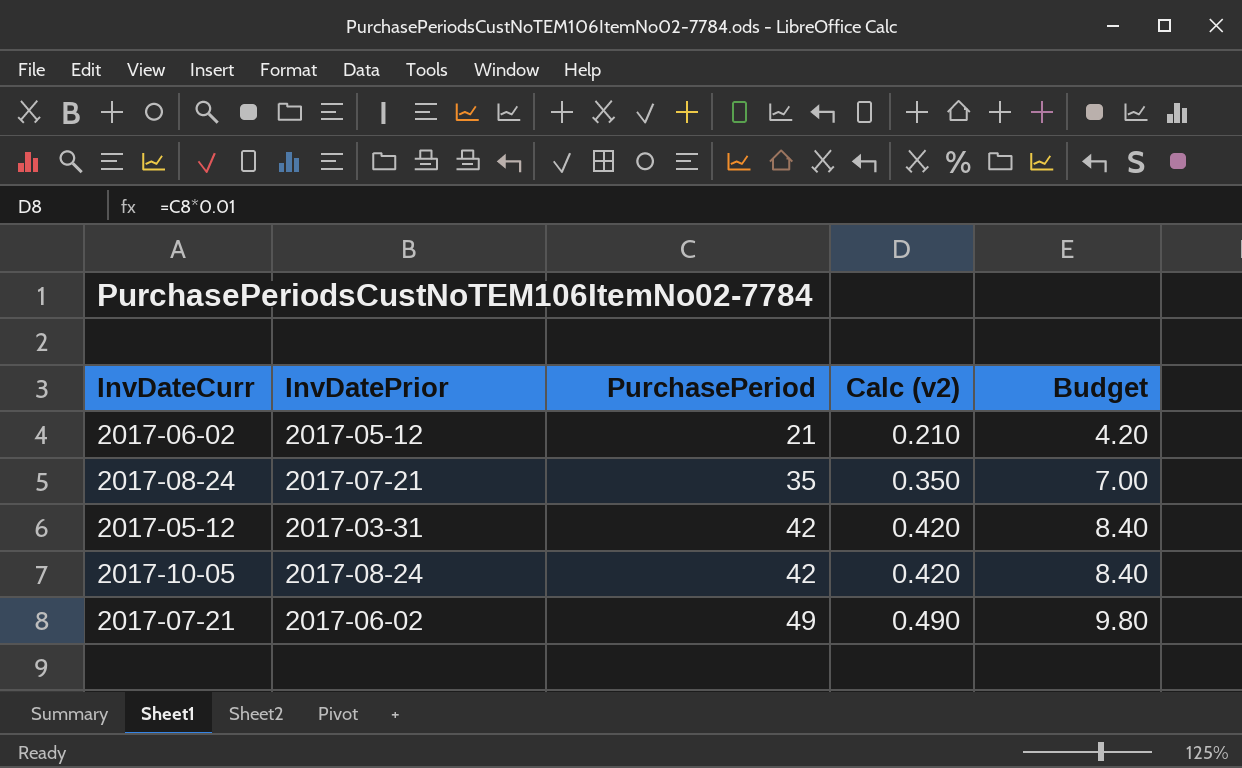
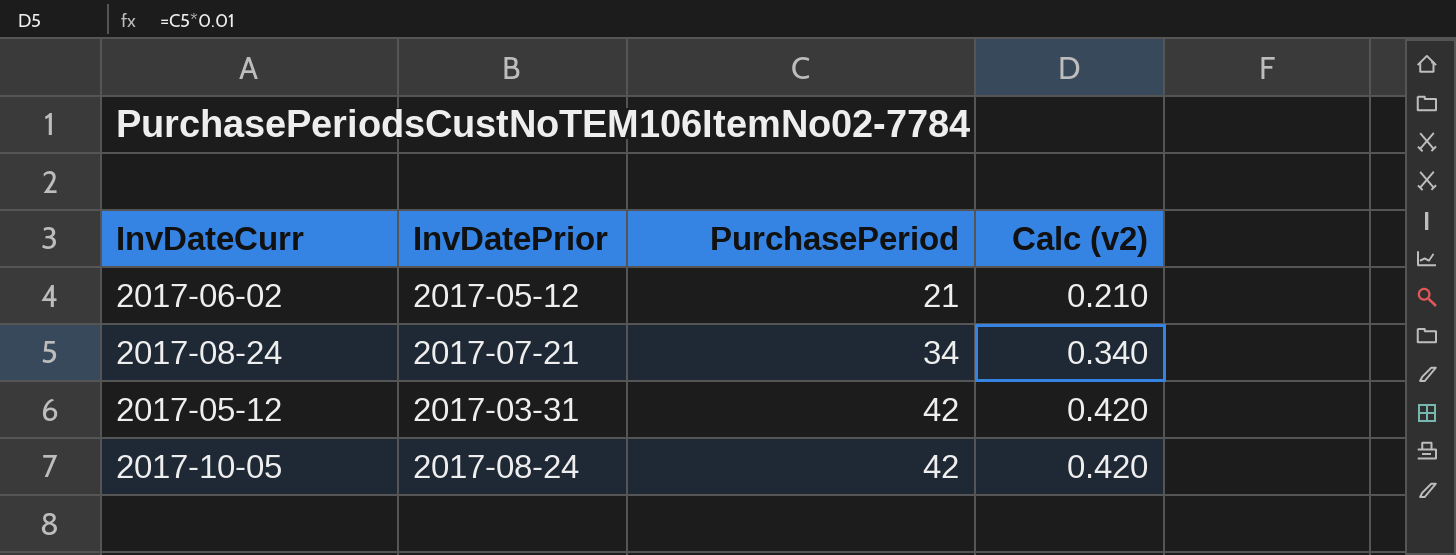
column Budget | formula: [PurchasePeriod] * 0.2 -> none
row 2017-07-21: 2017-06-02 | 49 | 0.490 | 9.80 -> none
2017-08-24 | PurchasePeriod: 35 -> 34
2017-08-24 | Calc (v2): 0.350 -> 0.340

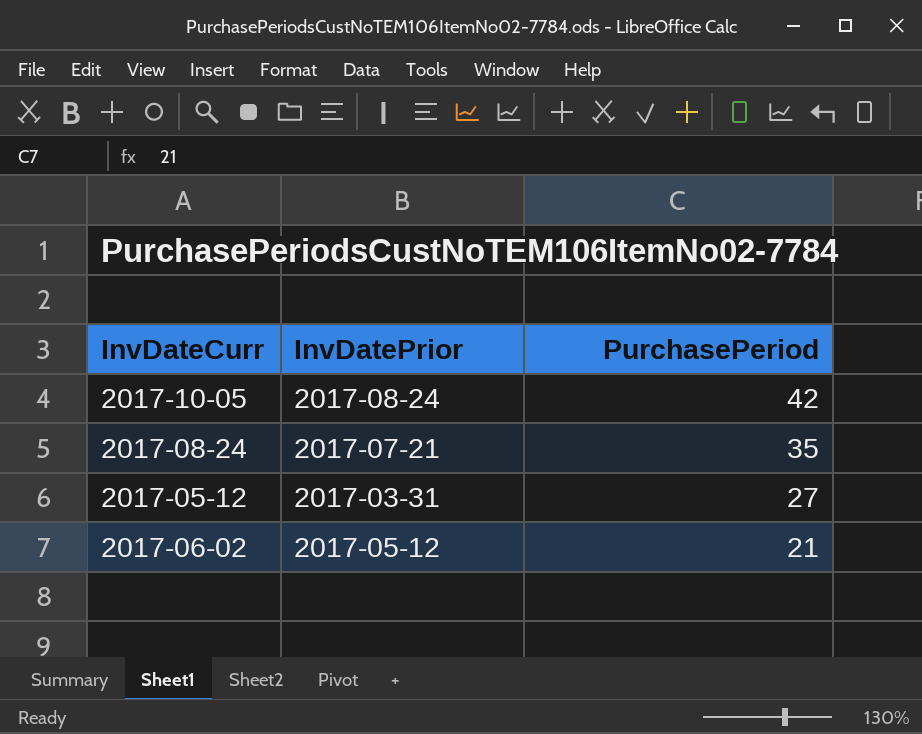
row order: PurchasePeriod ascending -> PurchasePeriod descending
column Calc (v2) | formula: [PurchasePeriod] * 0.01 -> none
2017-08-24 | PurchasePeriod: 34 -> 35
2017-05-12 | PurchasePeriod: 42 -> 27

